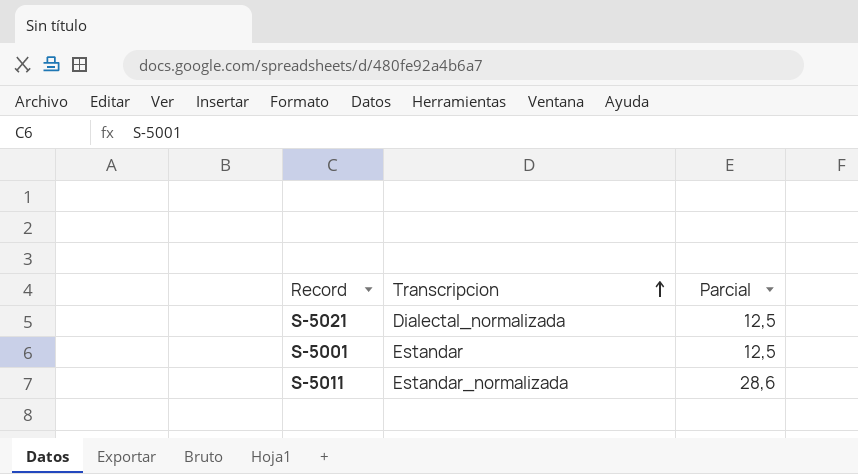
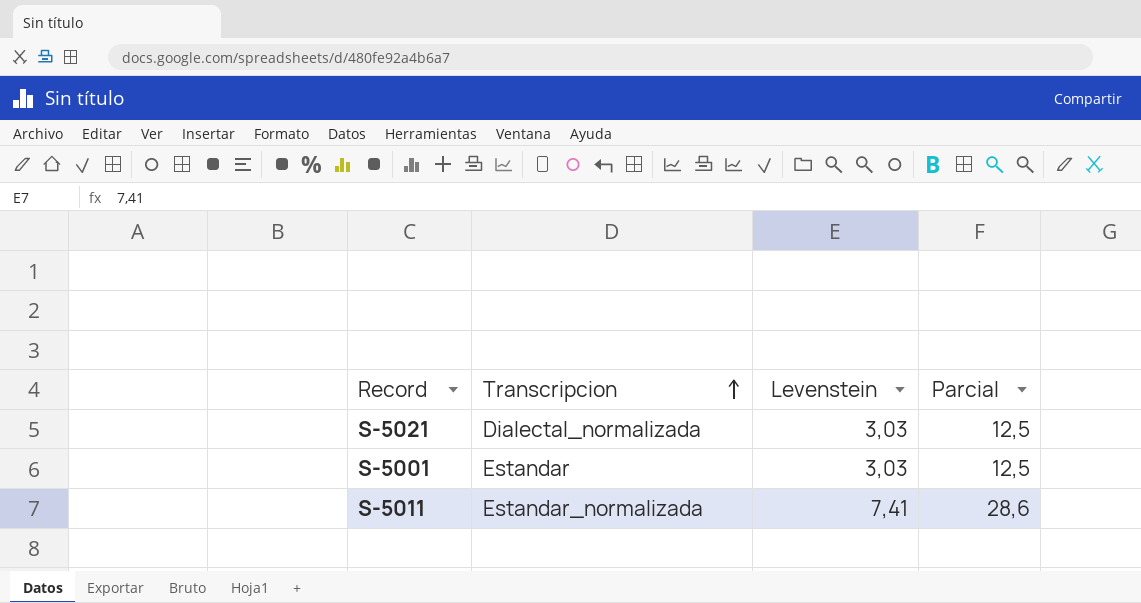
column Levenstein | position: none -> 3

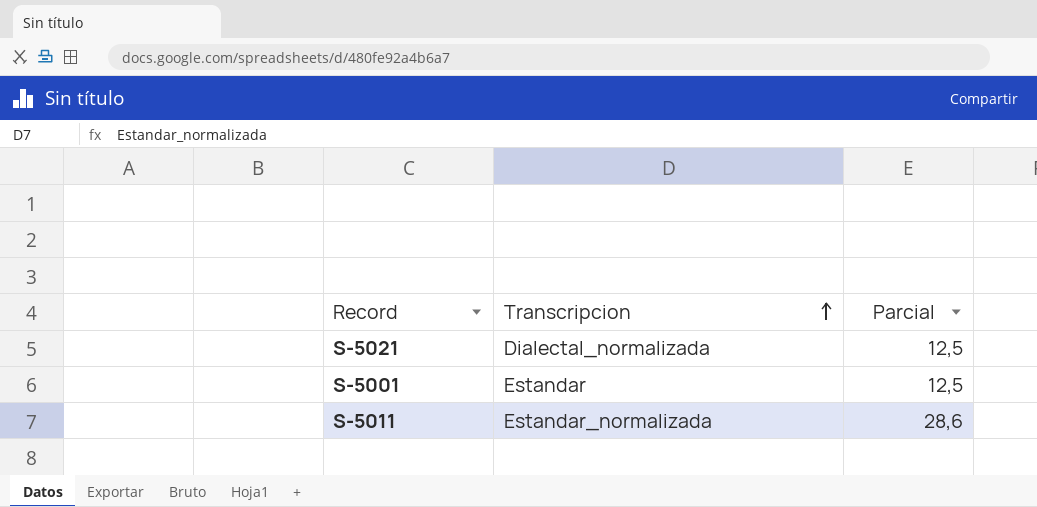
column Levenstein | position: 3 -> none

